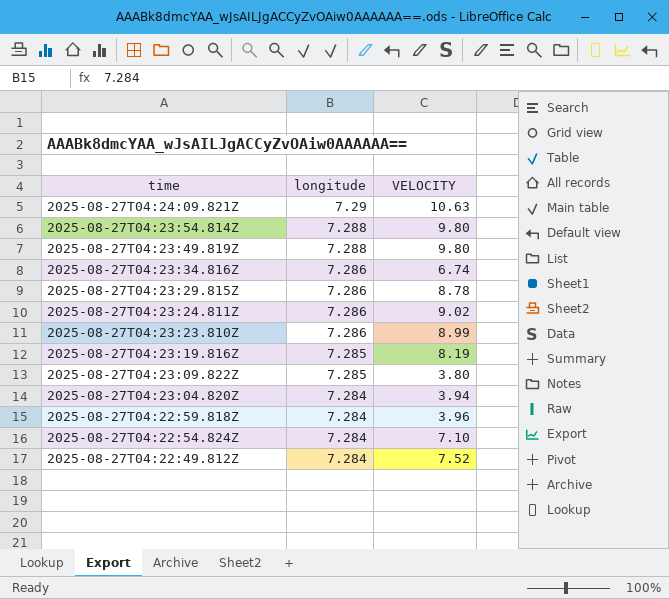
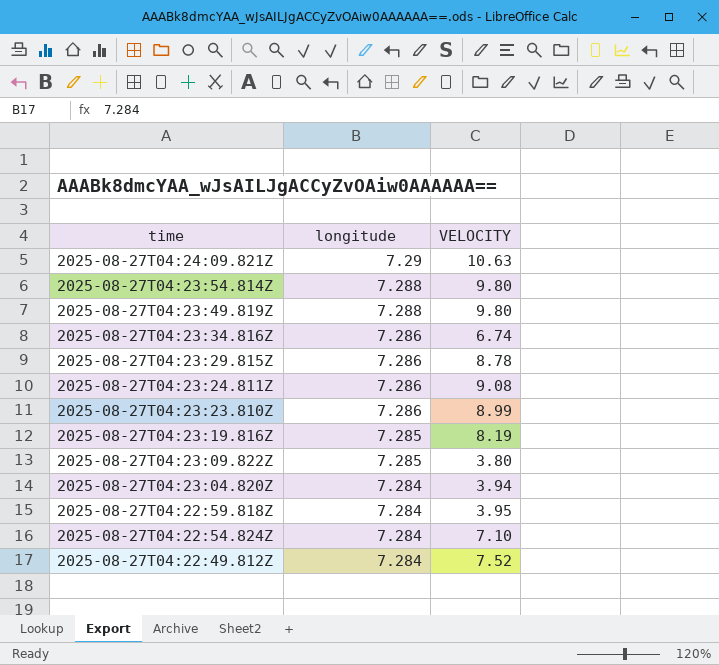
2025-08-27T04:23:24.811Z | VELOCITY: 9.02 -> 9.08
2025-08-27T04:22:59.818Z | VELOCITY: 3.96 -> 3.95

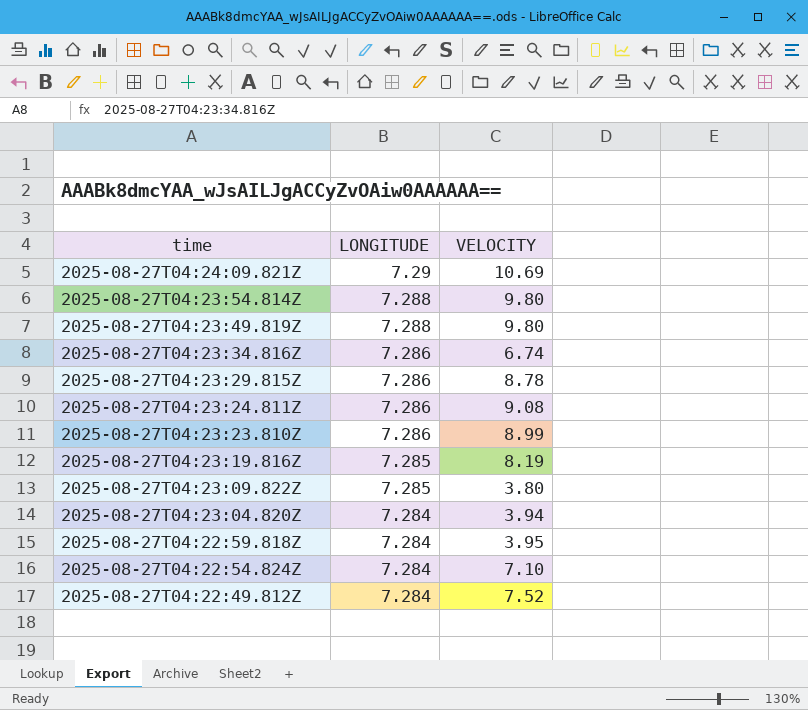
column name: longitude -> LONGITUDE
2025-08-27T04:24:09.821Z | VELOCITY: 10.63 -> 10.69

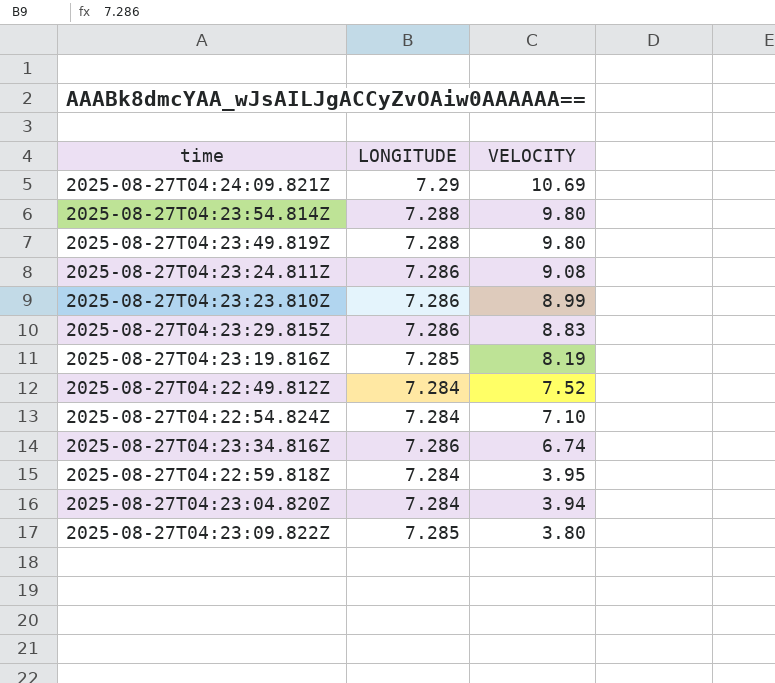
row order: time descending -> VELOCITY descending
2025-08-27T04:23:29.815Z | VELOCITY: 8.78 -> 8.83

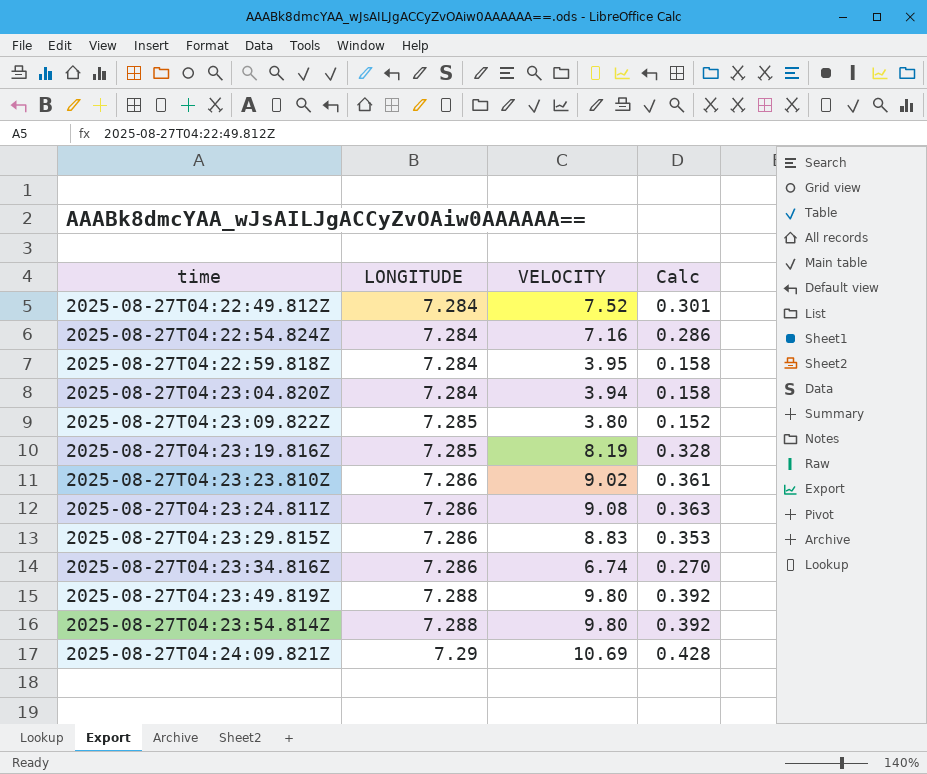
row order: VELOCITY descending -> time ascending
column Calc | formula: none -> [VELOCITY] * 0.04
2025-08-27T04:22:54.824Z | VELOCITY: 7.10 -> 7.16
2025-08-27T04:23:23.810Z | VELOCITY: 8.99 -> 9.02

